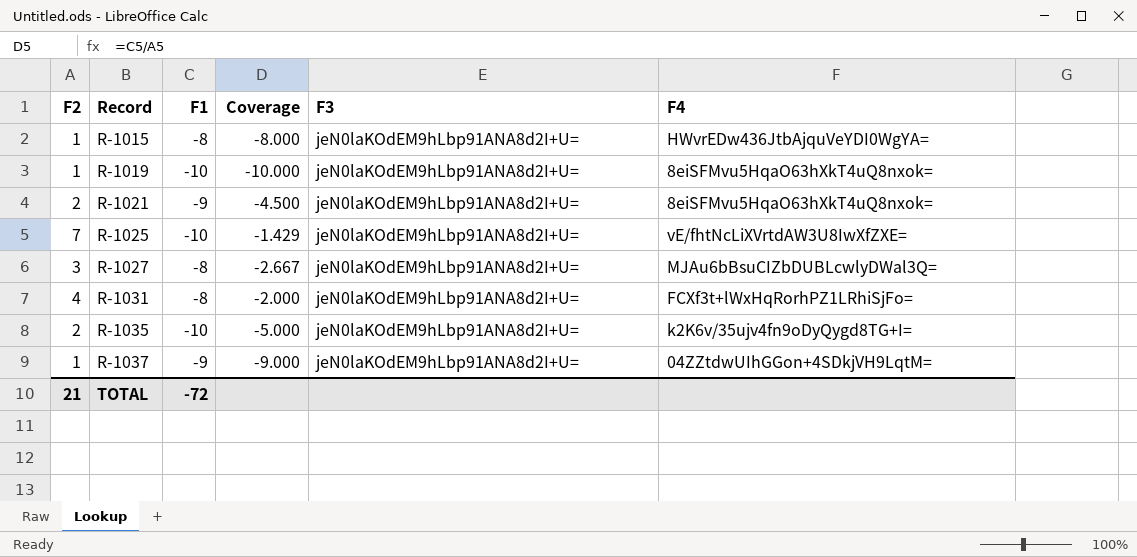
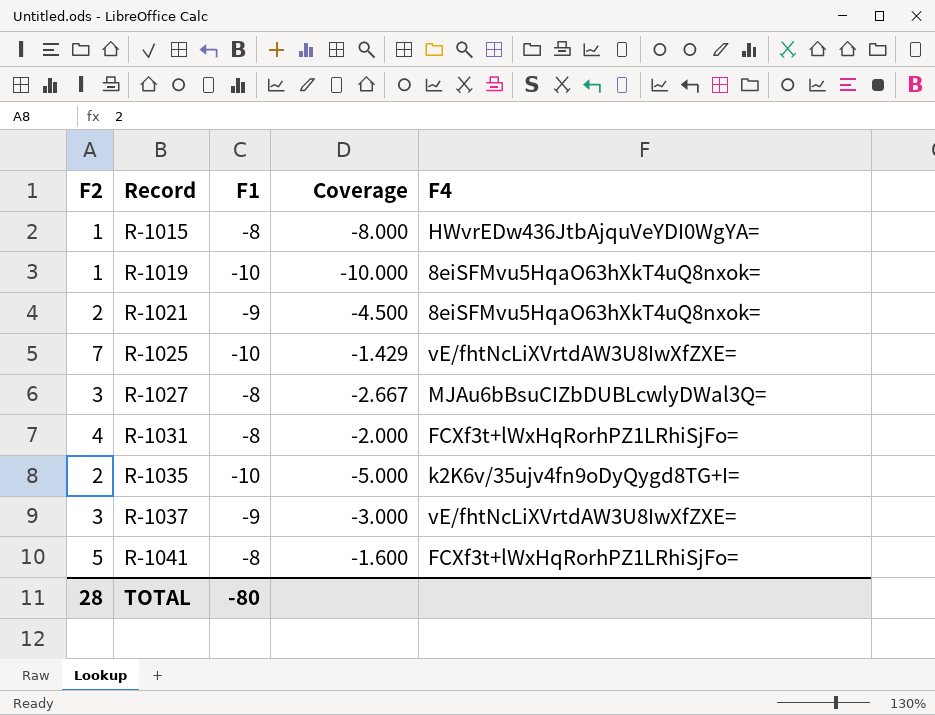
column F3 | position: 5 -> none
R-1037 | F2: 1 -> 3
R-1037 | Coverage: -9.000 -> -3.000
R-1037 | F4: 04ZZtdwUIhGGon+4SDkjVH9LqtM= -> vE/fhtNcLiXVrtdAW3U8IwXfZXE=
row R-1041: none -> 5 | -8 | -1.600 | FCXf3t+lWxHqRorhPZ1LRhiSjFo=
TOTAL | F2: 21 -> 28
TOTAL | F1: -72 -> -80

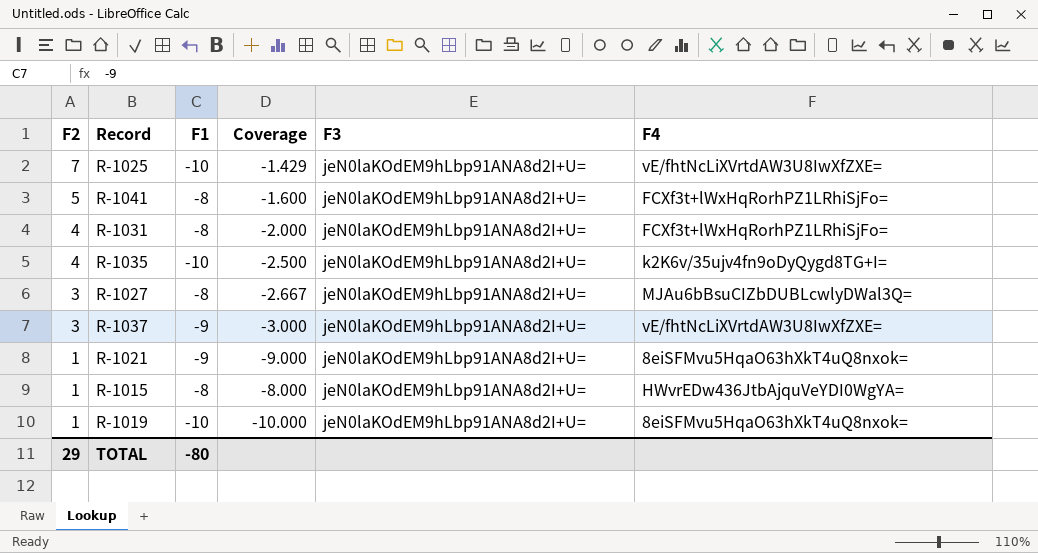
row order: Record ascending -> F2 descending
column F3 | position: none -> 5
R-1035 | F2: 2 -> 4
R-1035 | Coverage: -5.000 -> -2.500
R-1021 | F2: 2 -> 1
R-1021 | Coverage: -4.500 -> -9.000
TOTAL | F2: 28 -> 29

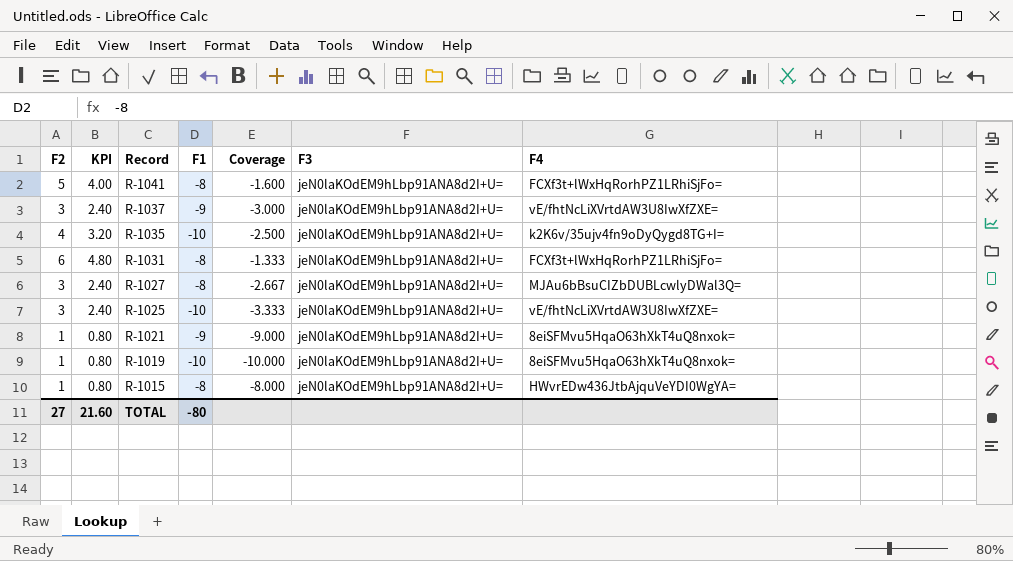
row order: F2 descending -> Record descending
column KPI | formula: none -> [F2] * 0.8
R-1031 | F2: 4 -> 6
R-1031 | Coverage: -2.000 -> -1.333
R-1025 | F2: 7 -> 3
R-1025 | Coverage: -1.429 -> -3.333
TOTAL | F2: 29 -> 27

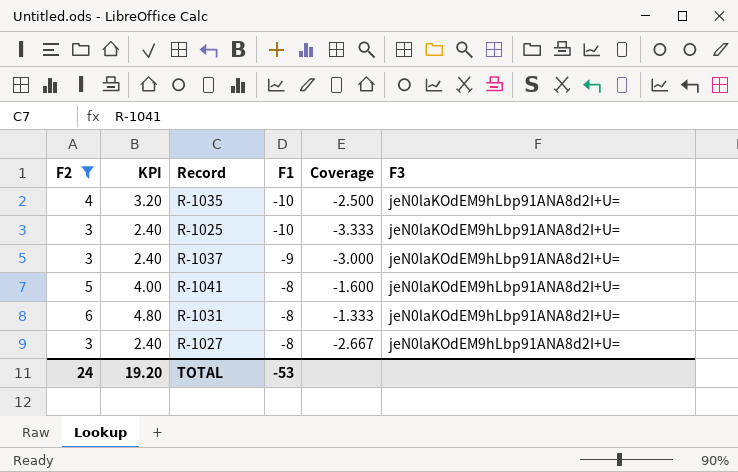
filter: none -> F2 != 1
row order: Record descending -> F1 ascending
column F4 | position: 7 -> none
TOTAL | F2: 27 -> 24
TOTAL | KPI: 21.60 -> 19.20
TOTAL | F1: -80 -> -53

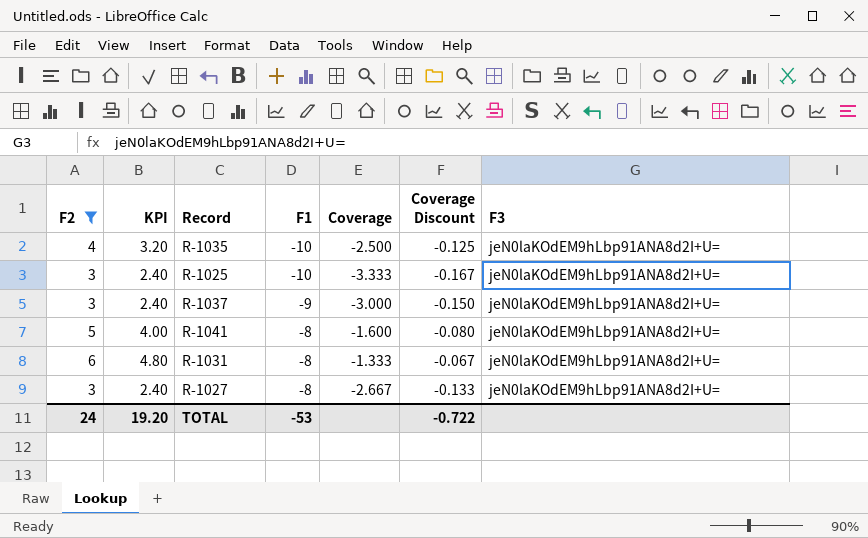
column Coverage Discount | formula: none -> [Coverage] * 0.05

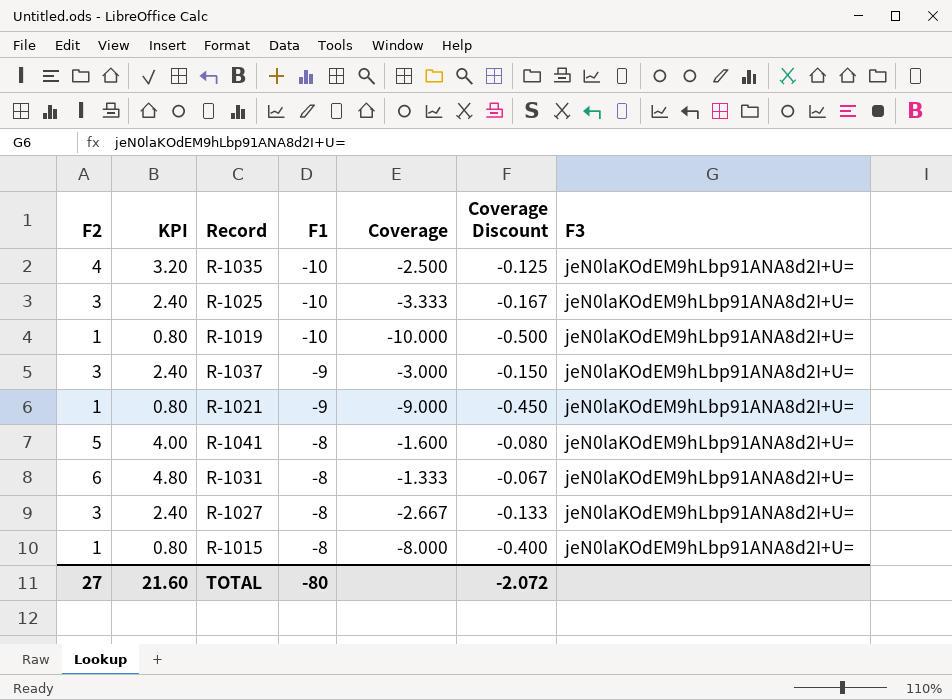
filter: F2 != 1 -> none
TOTAL | F2: 24 -> 27
TOTAL | KPI: 19.20 -> 21.60
TOTAL | F1: -53 -> -80
TOTAL | Coverage Discount: -0.722 -> -2.072

